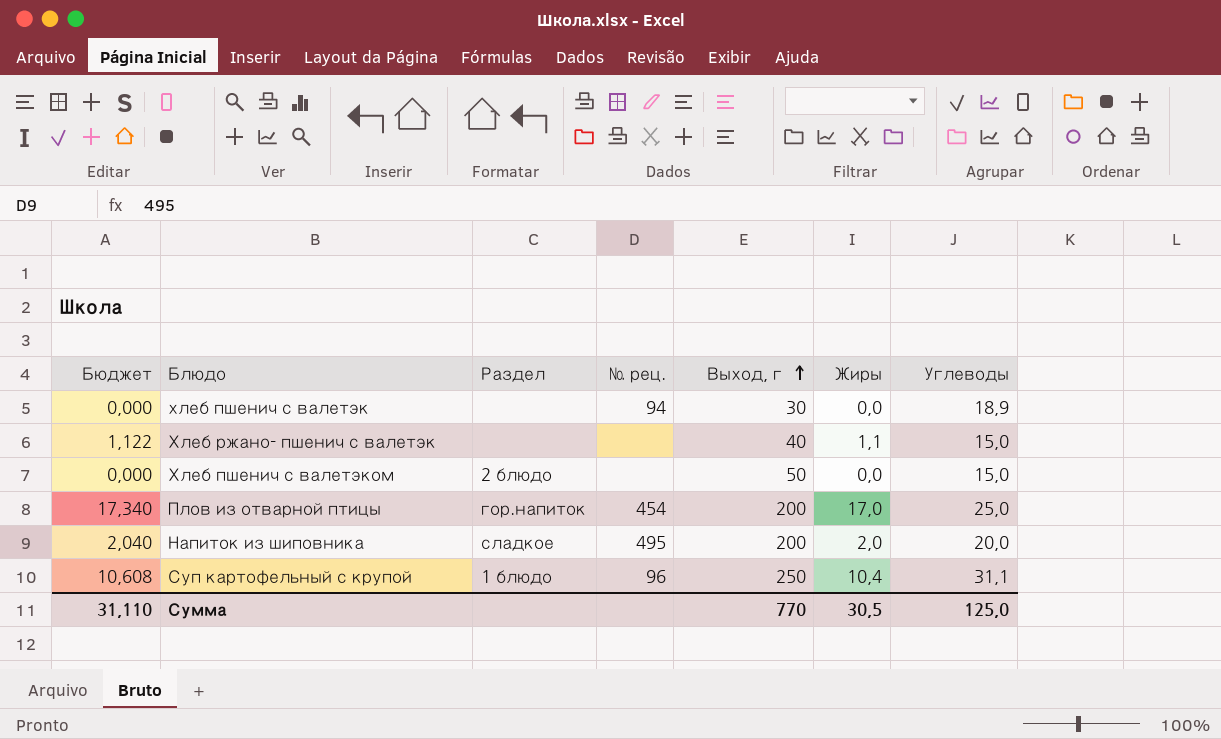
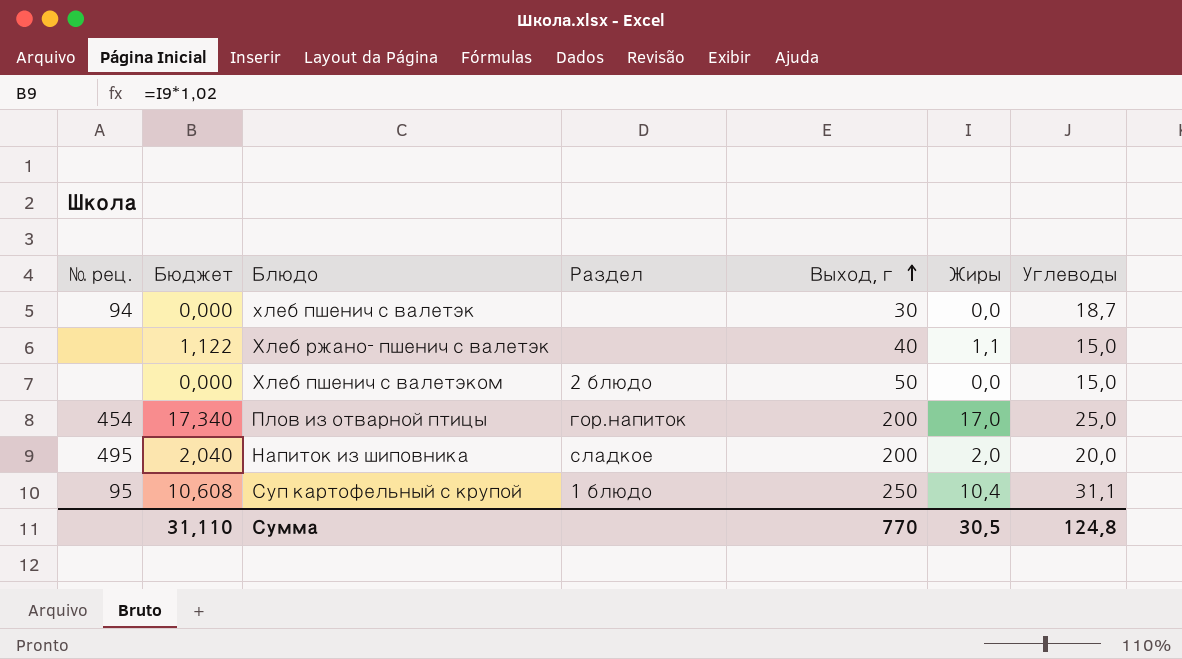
column № рец. | position: 4 -> 1
хлеб пшенич с валетэк | Углеводы: 18,9 -> 18,7
Суп картофельный с крупой | № рец.: 96 -> 95
Сумма | Углеводы: 125,0 -> 124,8

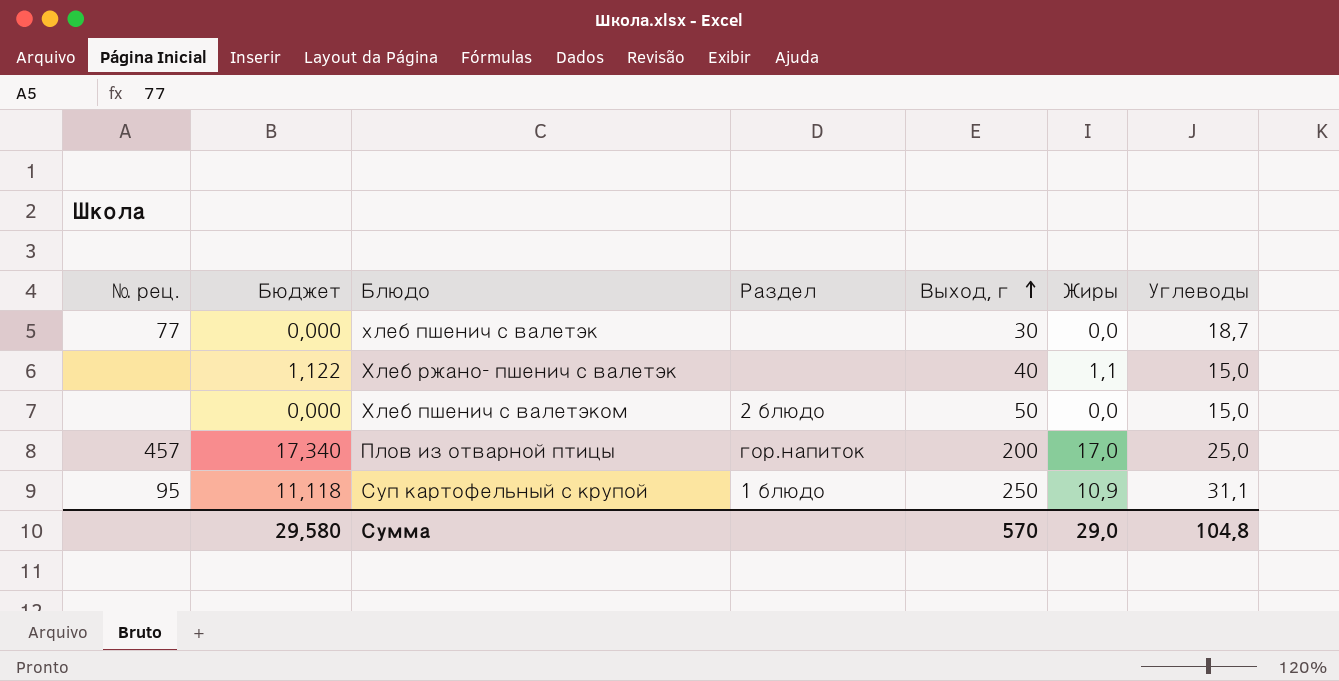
row Напиток из шиповника: 495 | 2,040 | сладкое | 200 | 2,0 | 20,0 -> none
хлеб пшенич с валетэк | № рец.: 94 -> 77
Плов из отварной птицы | № рец.: 454 -> 457
Суп картофельный с крупой | Бюджет: 10,608 -> 11,118
Суп картофельный с крупой | Жиры: 10,4 -> 10,9
Сумма | Бюджет: 31,110 -> 29,580
Сумма | Выход, г: 770 -> 570
Сумма | Жиры: 30,5 -> 29,0
Сумма | Углеводы: 124,8 -> 104,8

